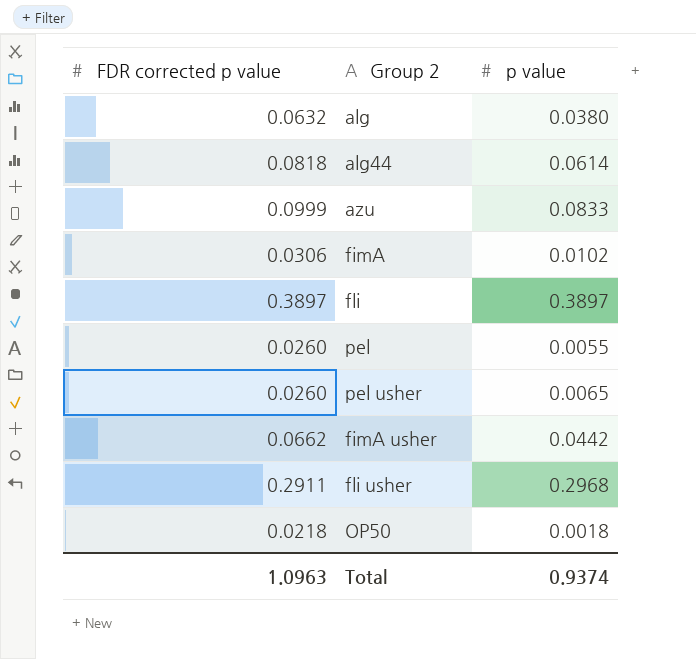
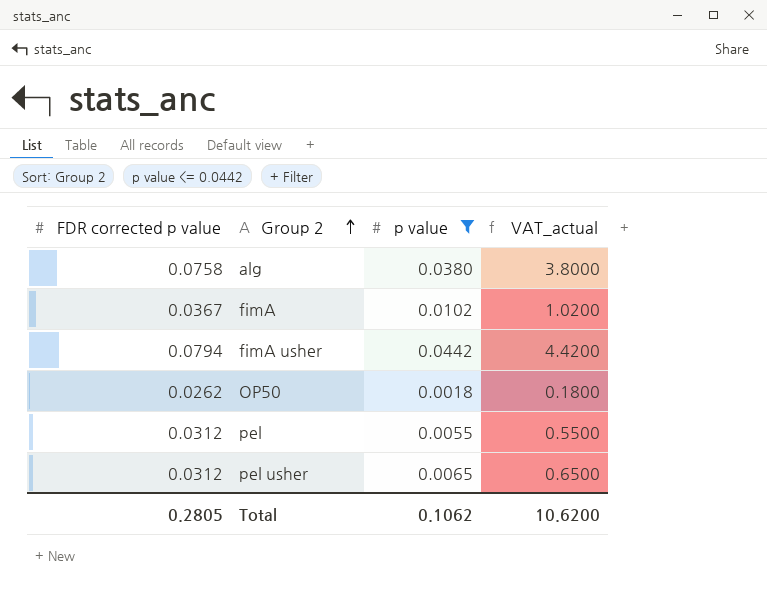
filter: none -> p value <= 0.0442
row order: none -> Group 2 ascending
column VAT_actual | formula: none -> [p value] * 100
alg | FDR corrected p value: 0.0632 -> 0.0758
fimA | FDR corrected p value: 0.0306 -> 0.0367
fimA usher | FDR corrected p value: 0.0662 -> 0.0794
OP50 | FDR corrected p value: 0.0218 -> 0.0262
pel | FDR corrected p value: 0.0260 -> 0.0312
pel usher | FDR corrected p value: 0.0260 -> 0.0312
Total | FDR corrected p value: 1.0963 -> 0.2805
Total | p value: 0.9374 -> 0.1062

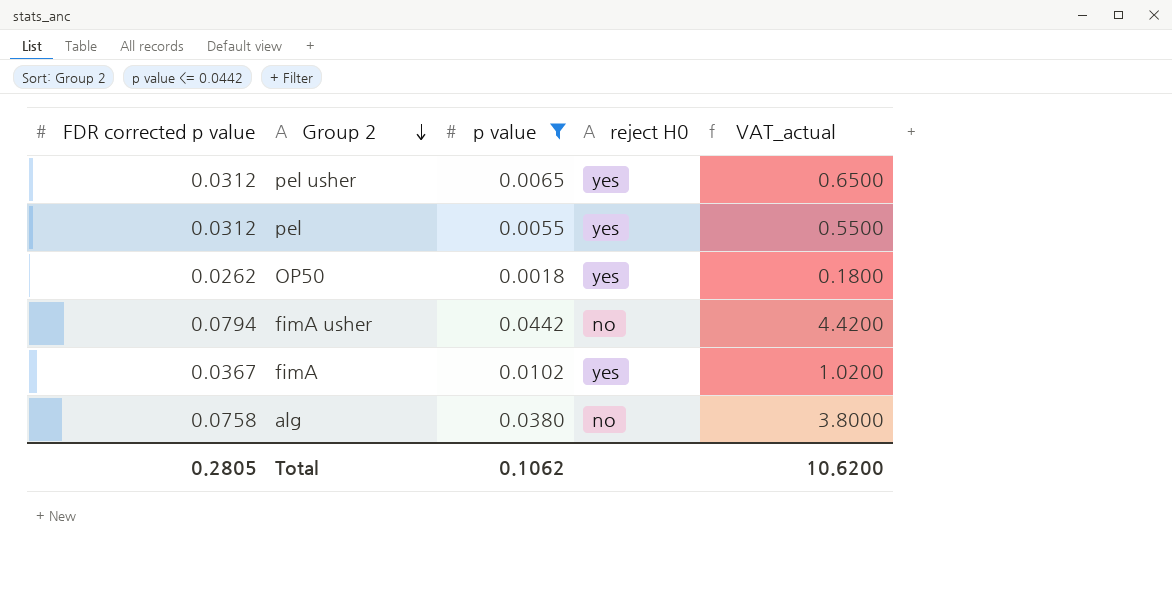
row order: Group 2 ascending -> Group 2 descending
column reject H0 | position: none -> 4

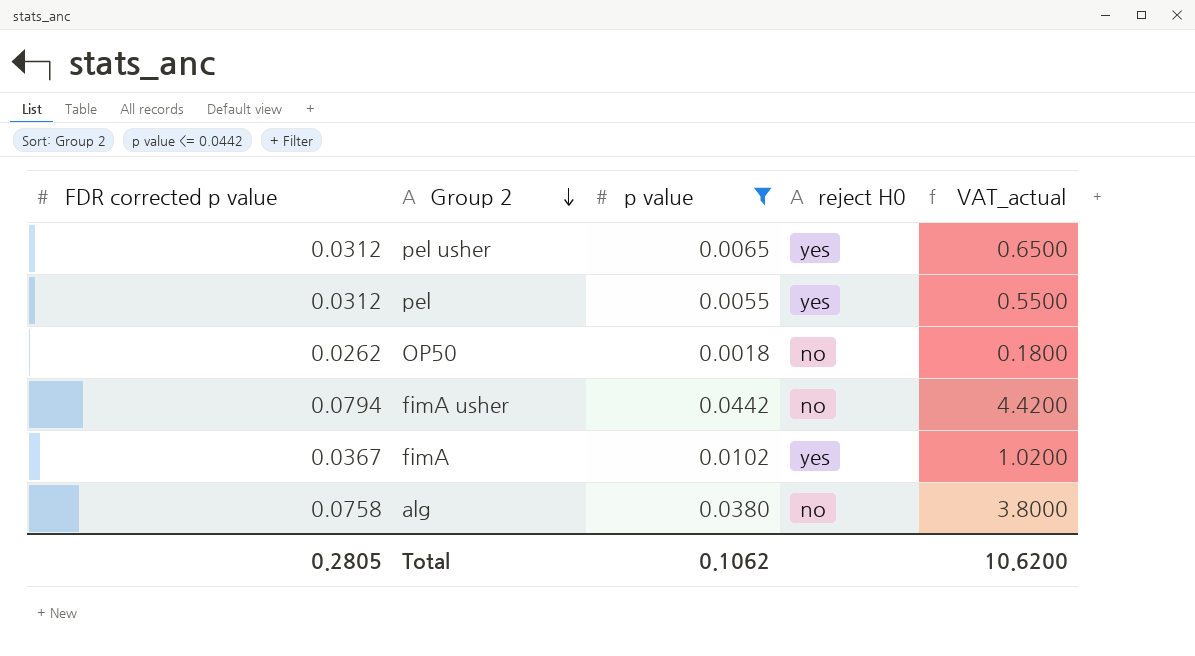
OP50 | reject H0: yes -> no

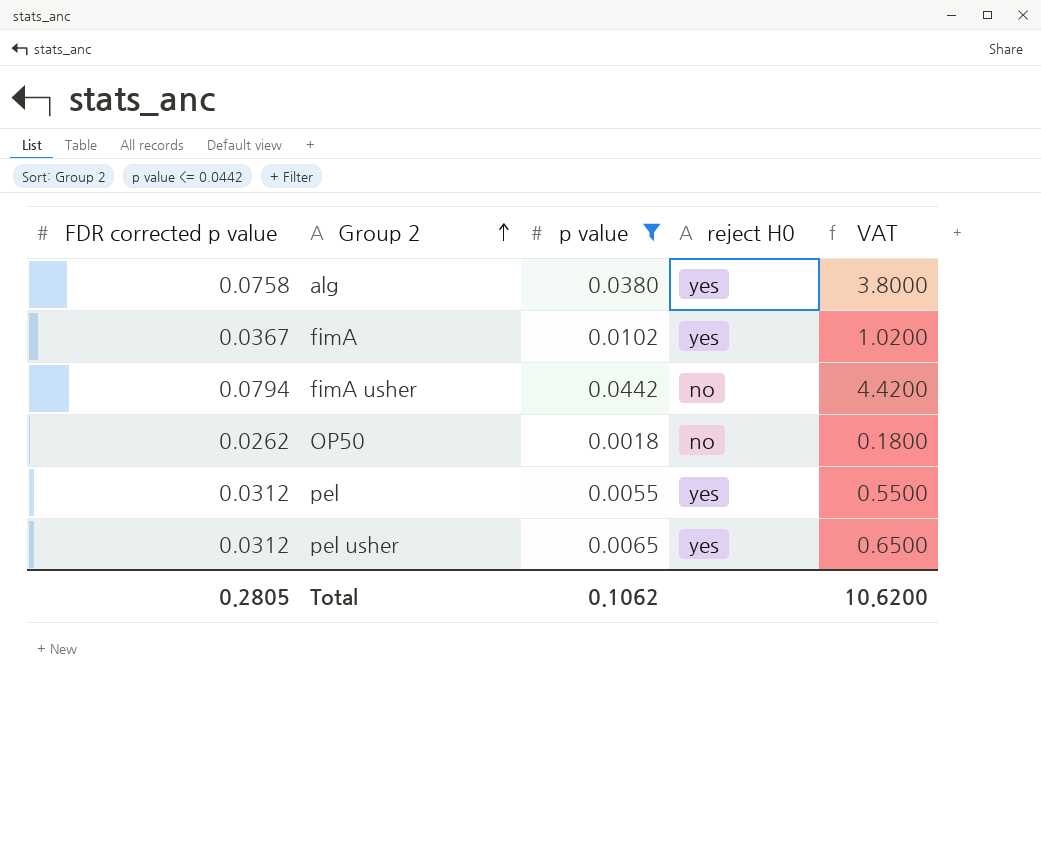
row order: Group 2 descending -> Group 2 ascending
column name: VAT_actual -> VAT
alg | reject H0: no -> yes

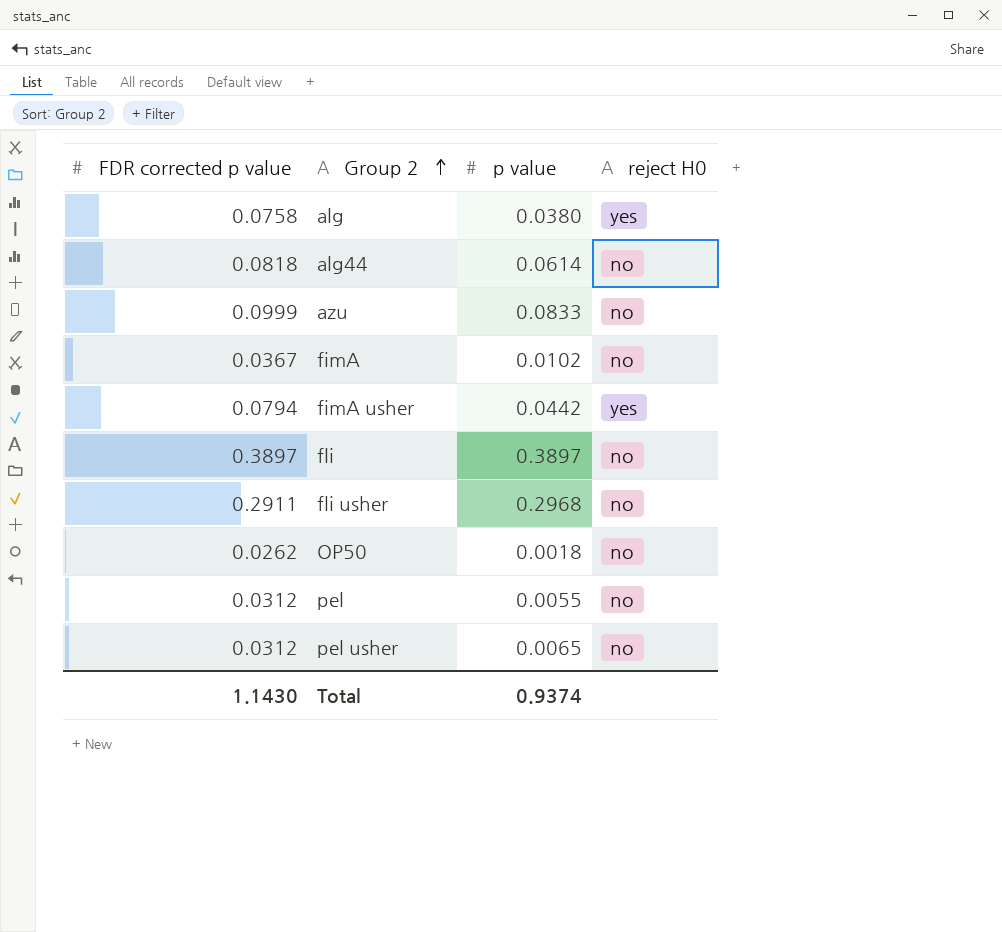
filter: p value <= 0.0442 -> none
column VAT | formula: [p value] * 100 -> none
fimA | reject H0: yes -> no
fimA usher | reject H0: no -> yes
pel | reject H0: yes -> no
pel usher | reject H0: yes -> no
Total | FDR corrected p value: 0.2805 -> 1.1430
Total | p value: 0.1062 -> 0.9374

